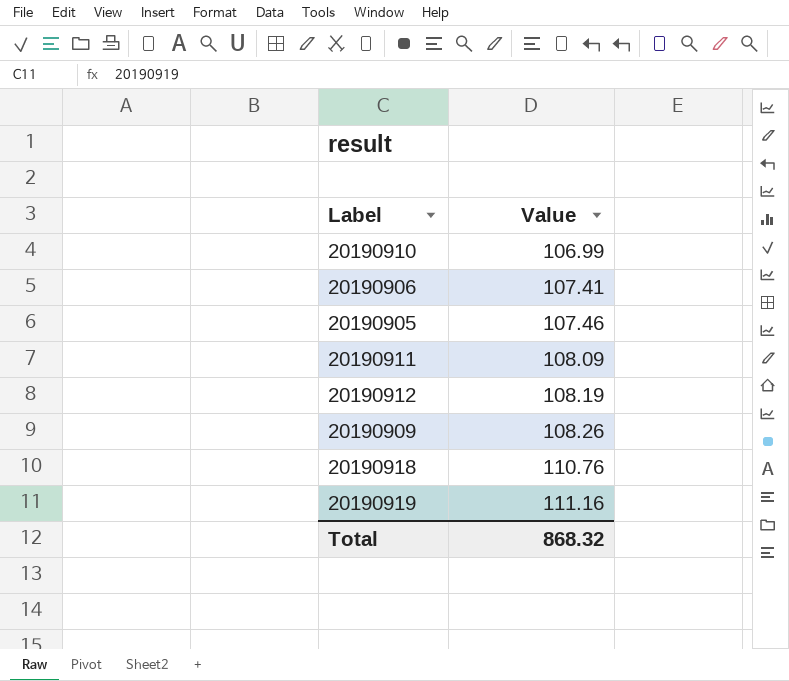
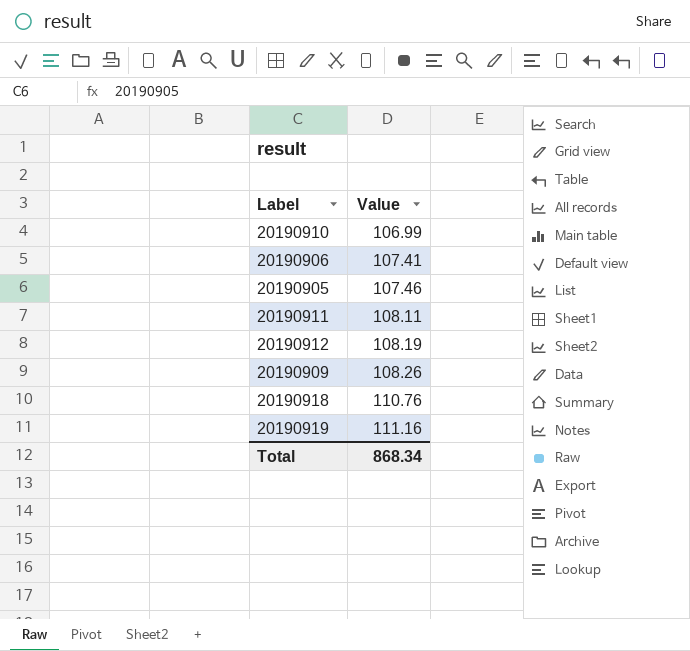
20190911 | Value: 108.09 -> 108.11
Total | Value: 868.32 -> 868.34

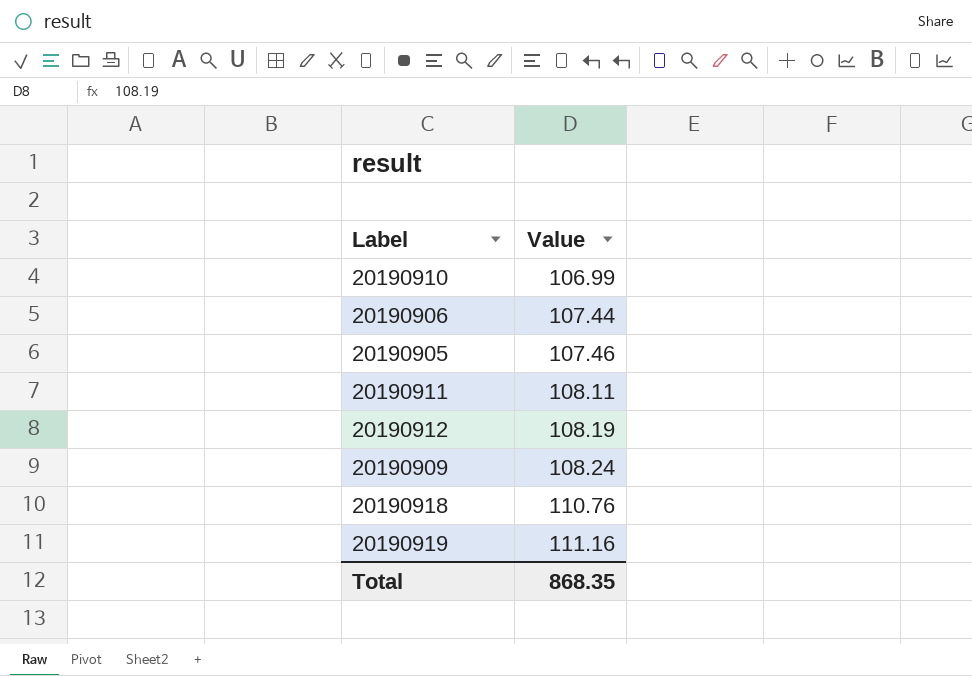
20190906 | Value: 107.41 -> 107.44
20190909 | Value: 108.26 -> 108.24
Total | Value: 868.34 -> 868.35

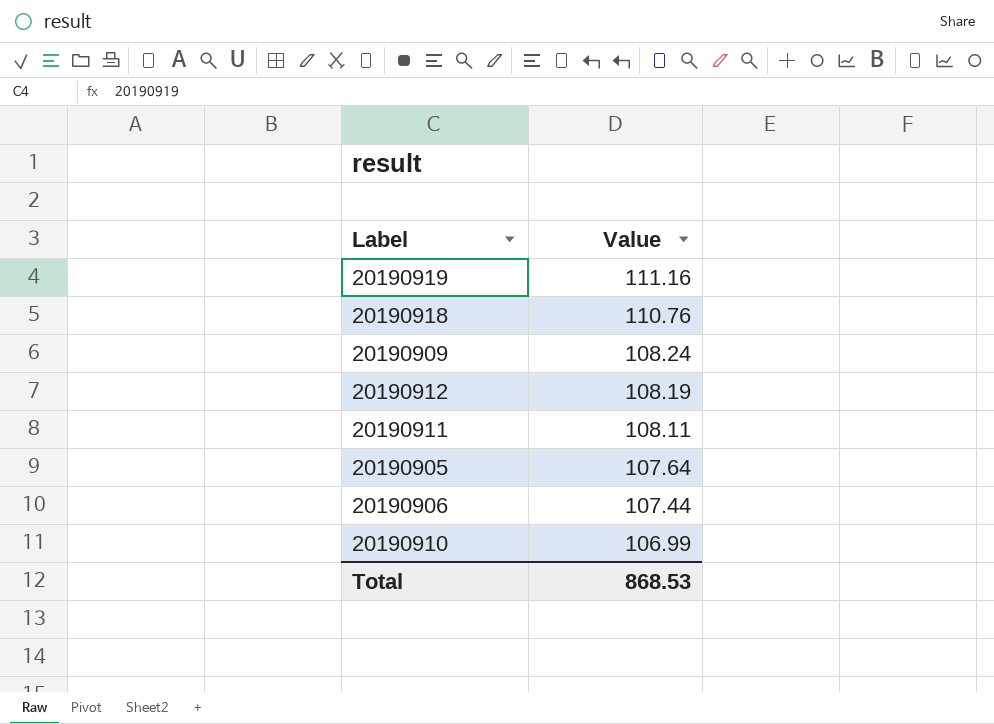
row order: Value ascending -> Value descending
20190905 | Value: 107.46 -> 107.64
Total | Value: 868.35 -> 868.53

